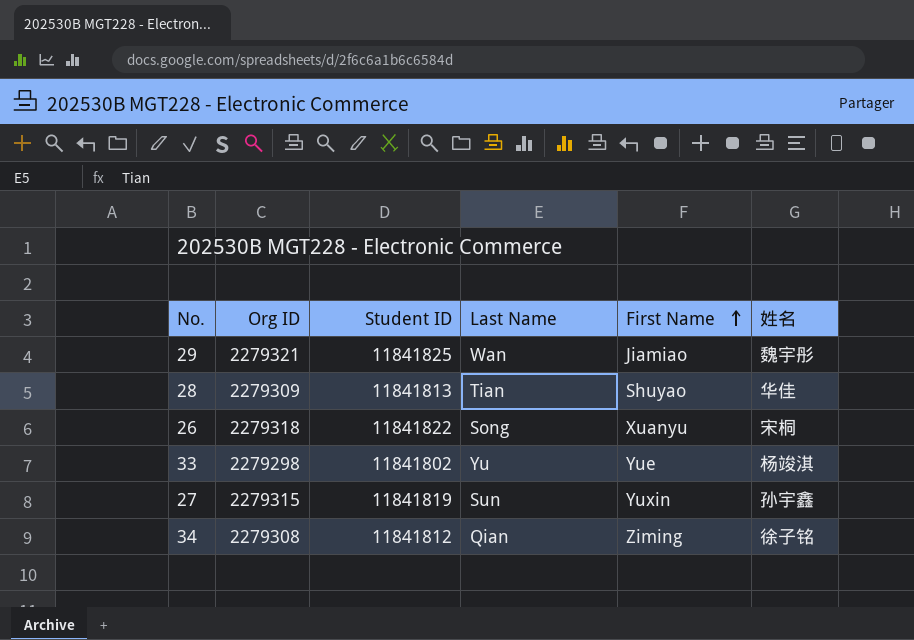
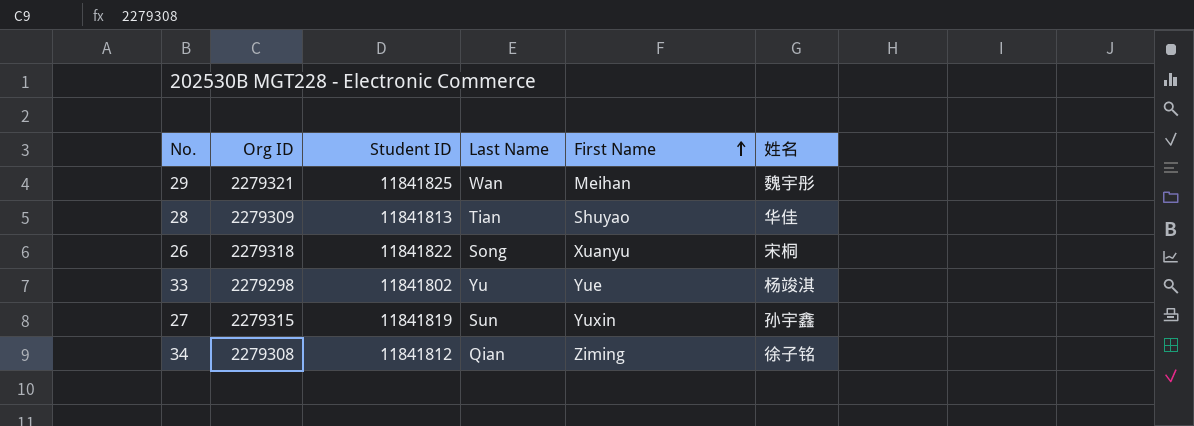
29 | First Name: Jiamiao -> Meihan

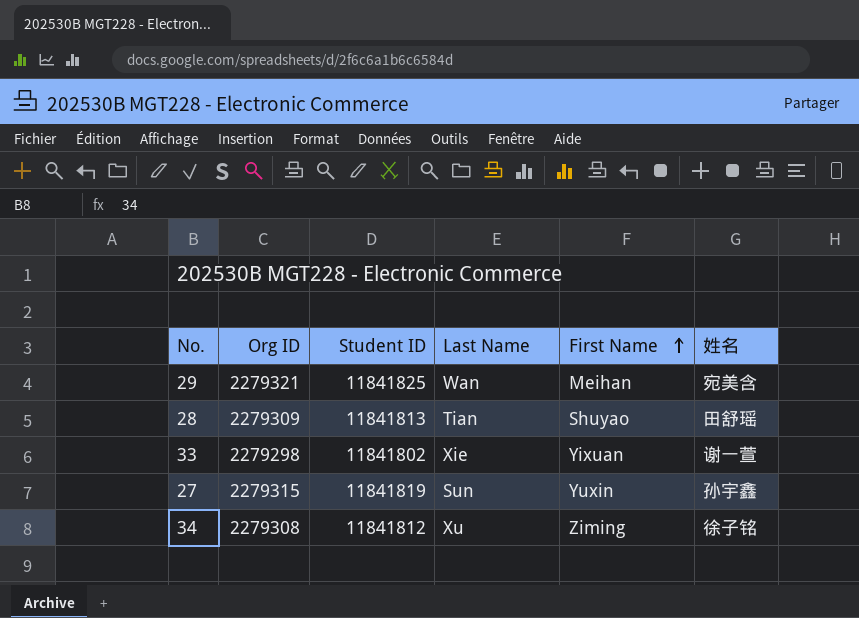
row 26: 2279318 | 11841822 | Song | Xuanyu | 宋桐 -> none
29 | 姓名: 魏宇彤 -> 宛美含
28 | 姓名: 华佳 -> 田舒瑶
33 | Last Name: Yu -> Xie
33 | First Name: Yue -> Yixuan
33 | 姓名: 杨竣淇 -> 谢一萱
34 | Last Name: Qian -> Xu

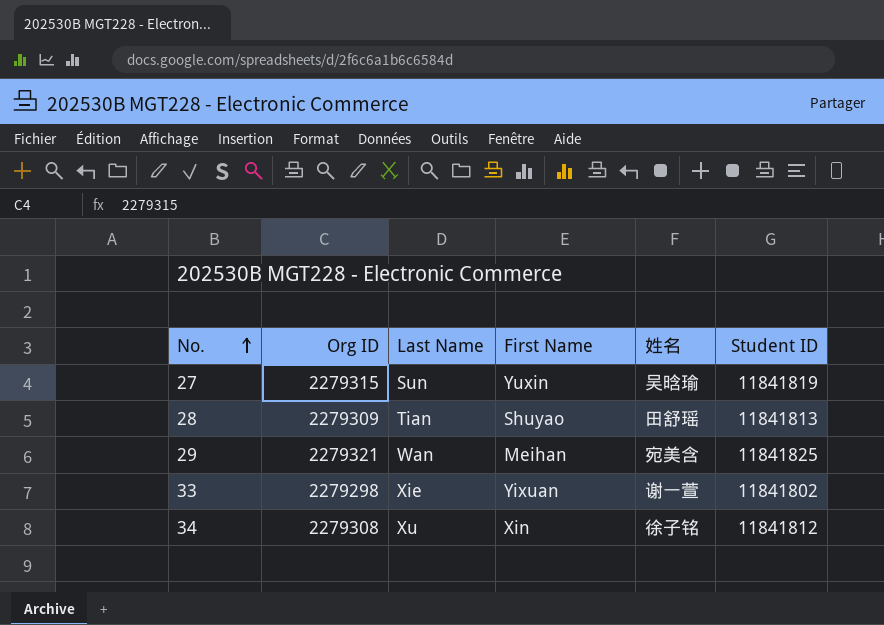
row order: First Name ascending -> No. ascending
column Student ID | position: 3 -> 6
27 | 姓名: 孙宇鑫 -> 吴晗瑜
34 | First Name: Ziming -> Xin

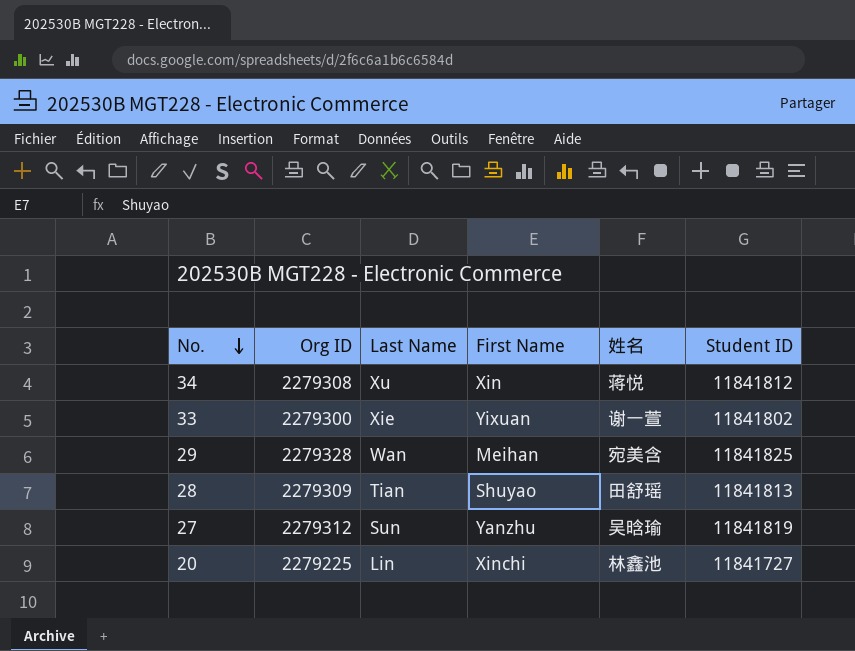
row order: No. ascending -> No. descending
34 | 姓名: 徐子铭 -> 蒋悦
33 | Org ID: 2279298 -> 2279300
29 | Org ID: 2279321 -> 2279328
27 | Org ID: 2279315 -> 2279312
27 | First Name: Yuxin -> Yanzhu
row 20: none -> 2279225 | Lin | Xinchi | 林鑫池 | 11841727

